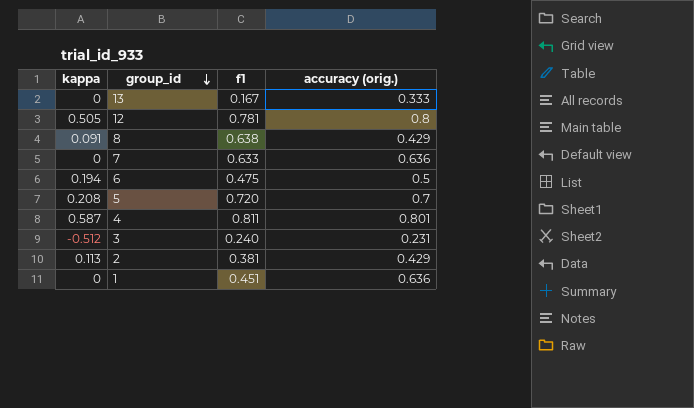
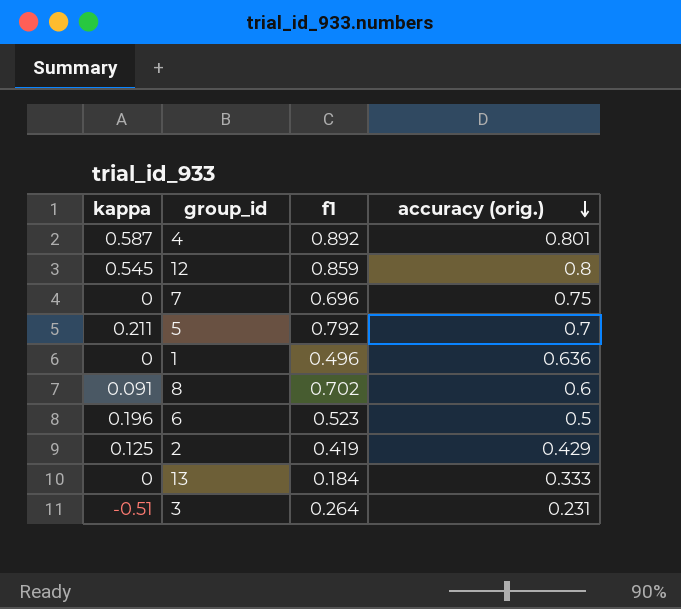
row order: group_id descending -> accuracy (orig.) descending
4 | f1: 0.811 -> 0.892
12 | kappa: 0.505 -> 0.545
12 | f1: 0.781 -> 0.859
7 | f1: 0.633 -> 0.696
7 | accuracy (orig.): 0.636 -> 0.75
5 | kappa: 0.208 -> 0.211
5 | f1: 0.720 -> 0.792
1 | f1: 0.451 -> 0.496
8 | f1: 0.638 -> 0.702
8 | accuracy (orig.): 0.429 -> 0.6
6 | kappa: 0.194 -> 0.196
6 | f1: 0.475 -> 0.523
2 | kappa: 0.113 -> 0.125
2 | f1: 0.381 -> 0.419
13 | f1: 0.167 -> 0.184
3 | kappa: -0.512 -> -0.51
3 | f1: 0.240 -> 0.264

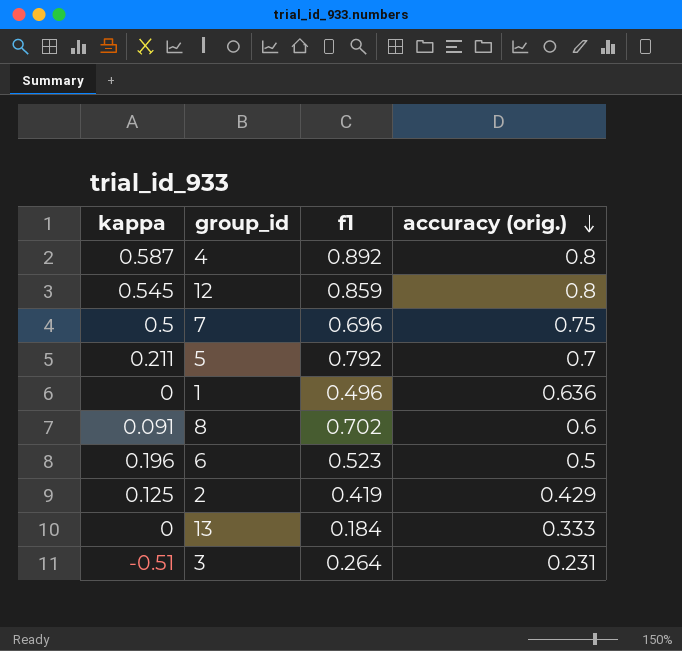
4 | accuracy (orig.): 0.801 -> 0.8
7 | kappa: 0 -> 0.5

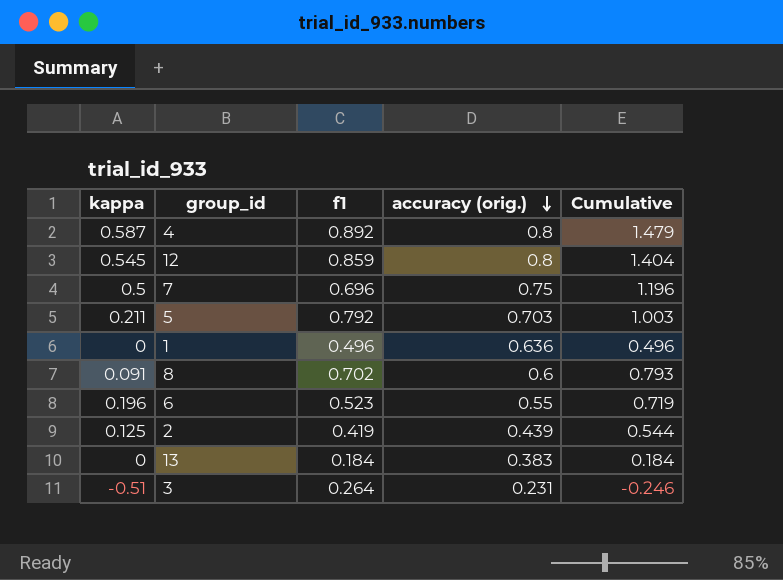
column Cumulative | formula: none -> [kappa] + [f1]
5 | accuracy (orig.): 0.7 -> 0.703
6 | accuracy (orig.): 0.5 -> 0.55
2 | accuracy (orig.): 0.429 -> 0.439
13 | accuracy (orig.): 0.333 -> 0.383

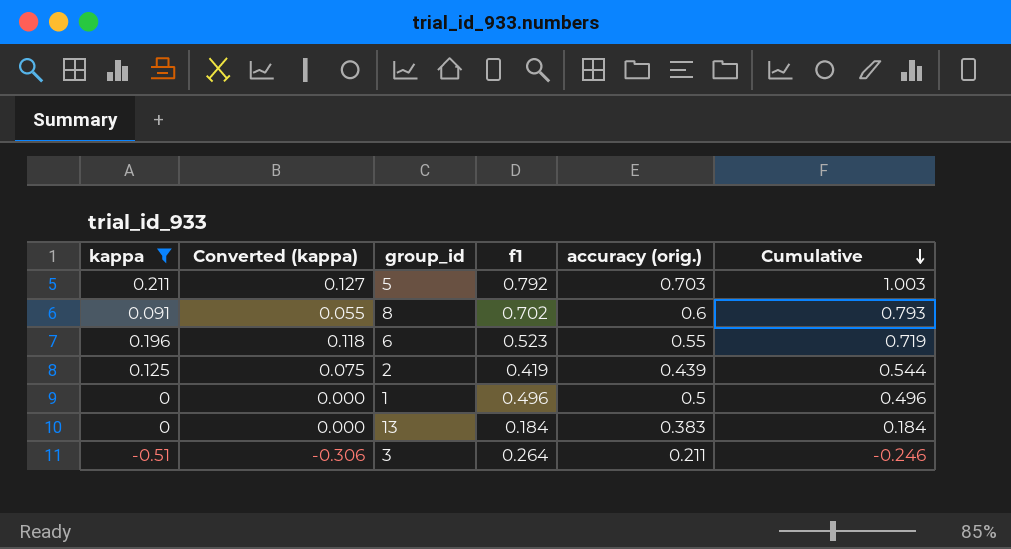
filter: none -> kappa <= 0.211
row order: accuracy (orig.) descending -> Cumulative descending
column Converted (kappa) | formula: none -> [kappa] * 0.6
1 | accuracy (orig.): 0.636 -> 0.5
3 | accuracy (orig.): 0.231 -> 0.211

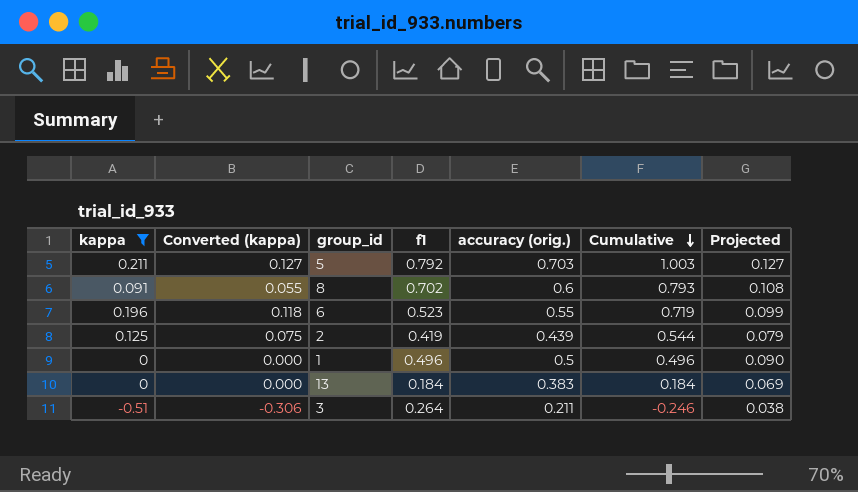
column Projected | formula: none -> [accuracy (orig.)] * 0.18

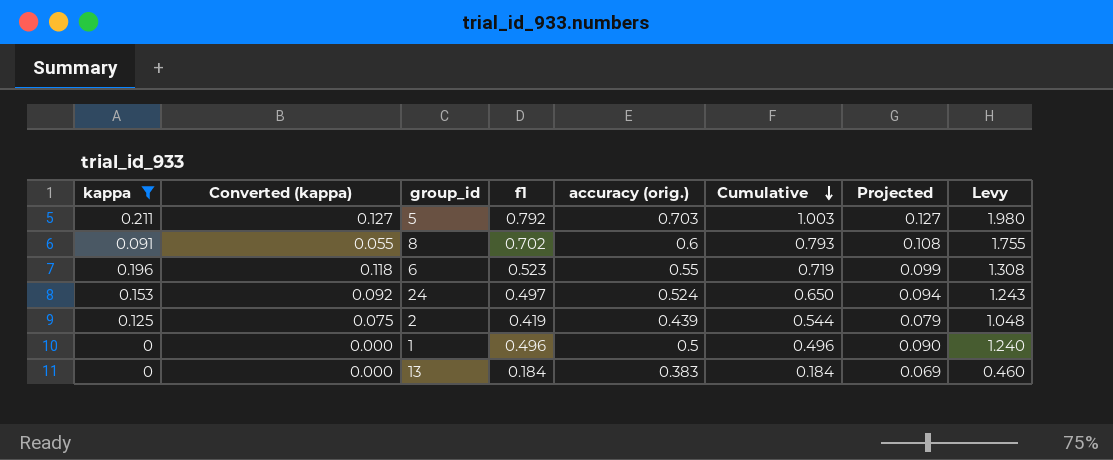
column Levy | formula: none -> [f1] * 2.5
row 3: -0.51 | -0.306 | 0.264 | 0.211 | -0.246 | 0.038 -> none
row 24: none -> 0.153 | 0.092 | 0.497 | 0.524 | 0.650 | 0.094 | 1.243

